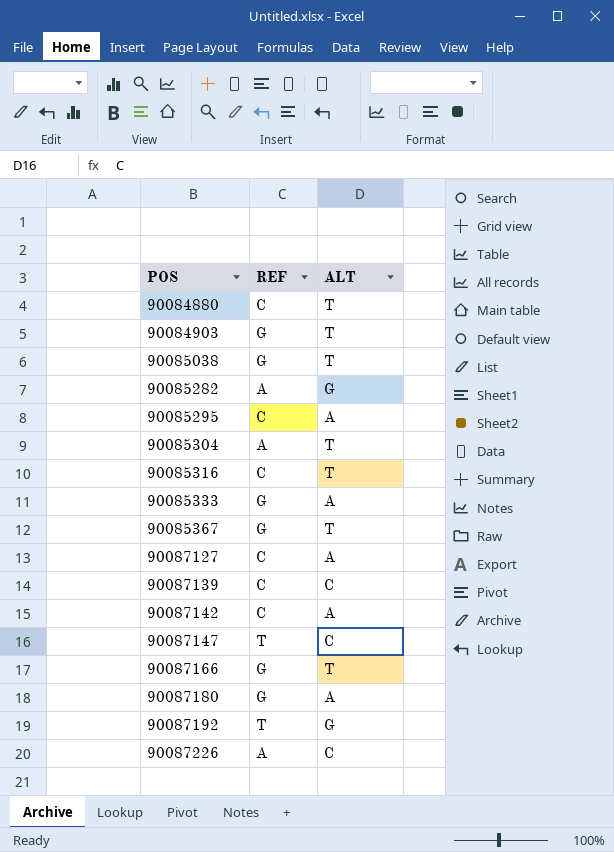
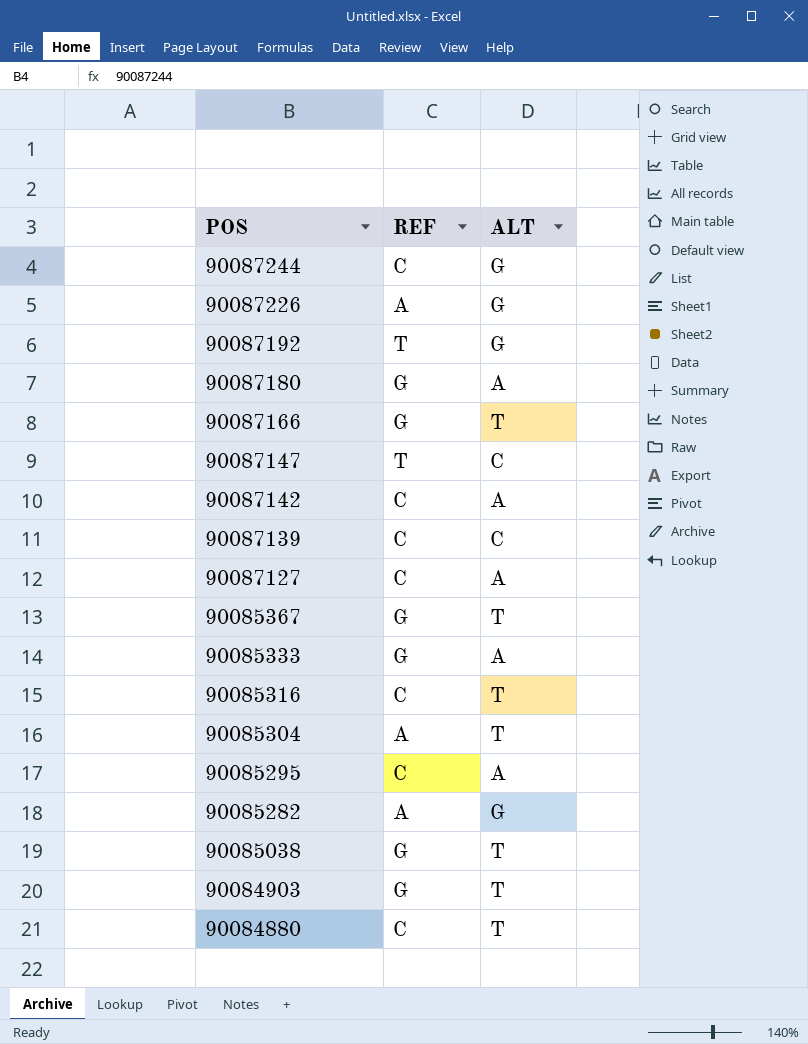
row order: POS ascending -> POS descending
row 90087244: none -> C | G
90087226 | ALT: C -> G

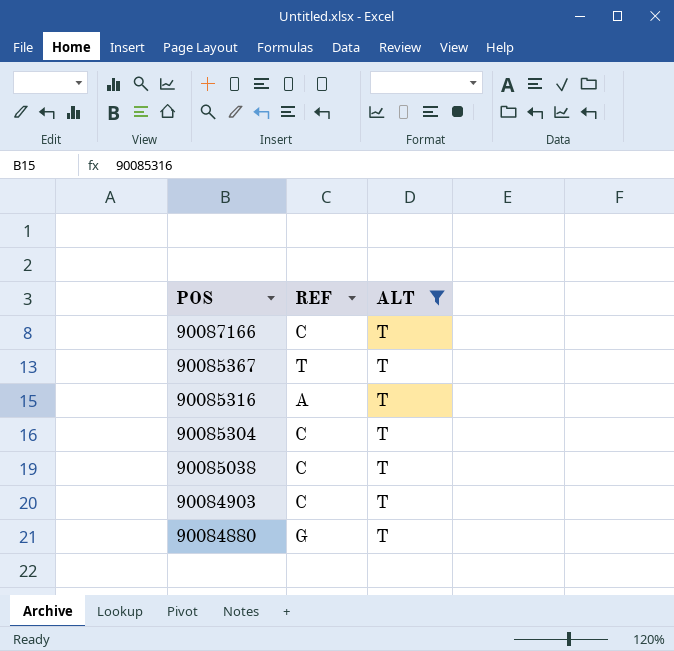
filter: none -> ALT = T
90087166 | REF: G -> C
90085367 | REF: G -> T
90085316 | REF: C -> A
90085304 | REF: A -> C
90085038 | REF: G -> C
90084903 | REF: G -> C
90084880 | REF: C -> G

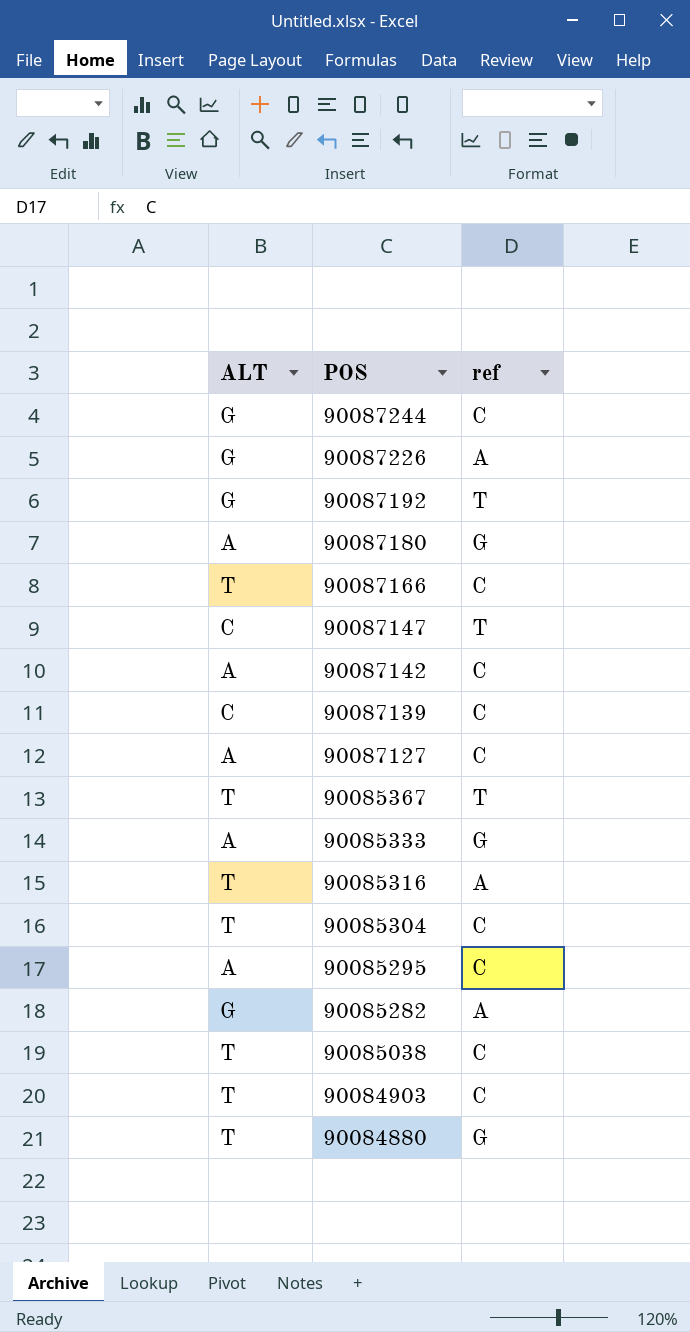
filter: ALT = T -> none
column ALT | position: 3 -> 1
column name: REF -> ref

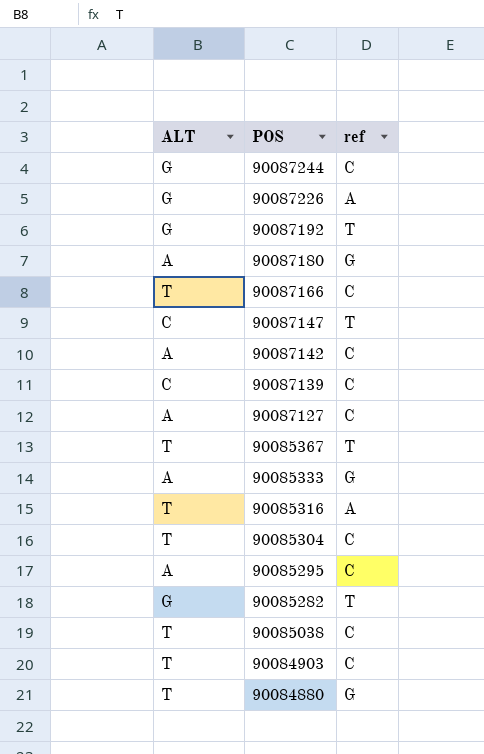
90085282 | ref: A -> T

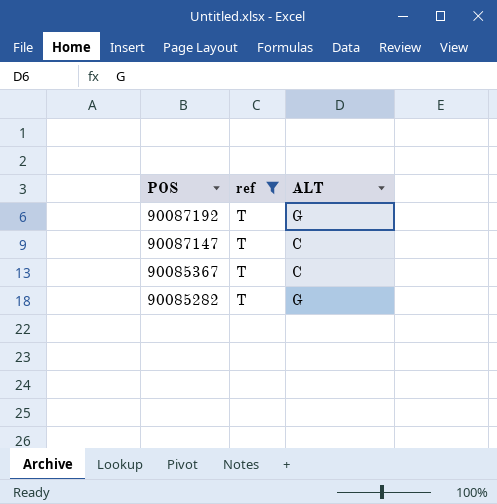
filter: none -> ref = T
column ALT | position: 1 -> 3
90085367 | ALT: T -> C

